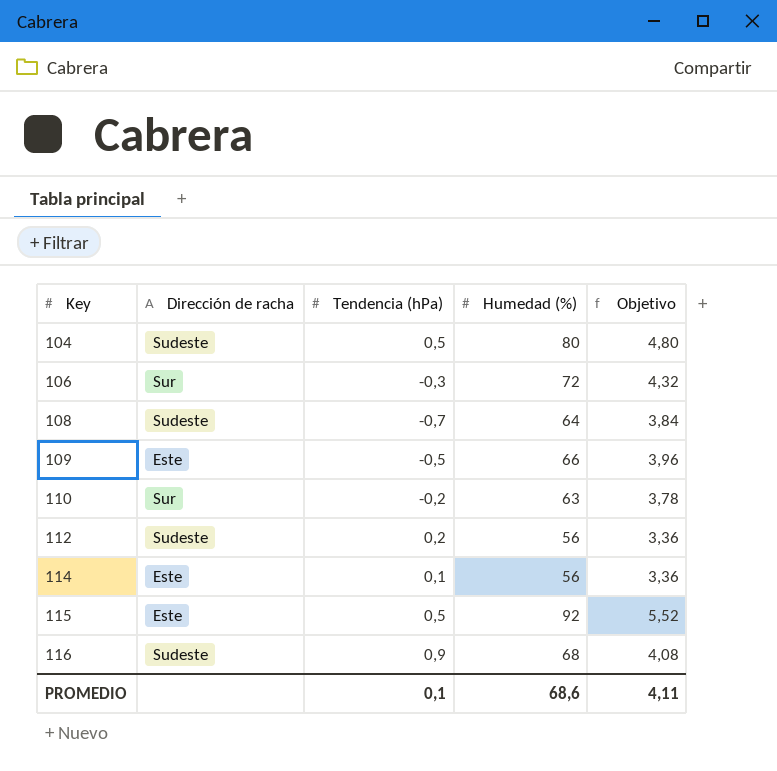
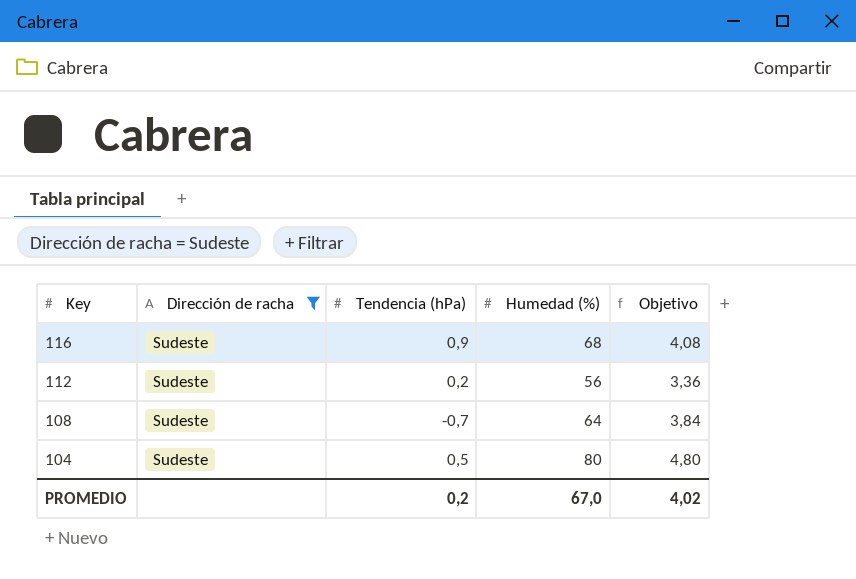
filter: none -> Dirección de racha = Sudeste
row order: Key ascending -> Key descending
PROMEDIO | Tendencia (hPa): 0,1 -> 0,2
PROMEDIO | Humedad (%): 68,6 -> 67,0
PROMEDIO | Objetivo: 4,11 -> 4,02

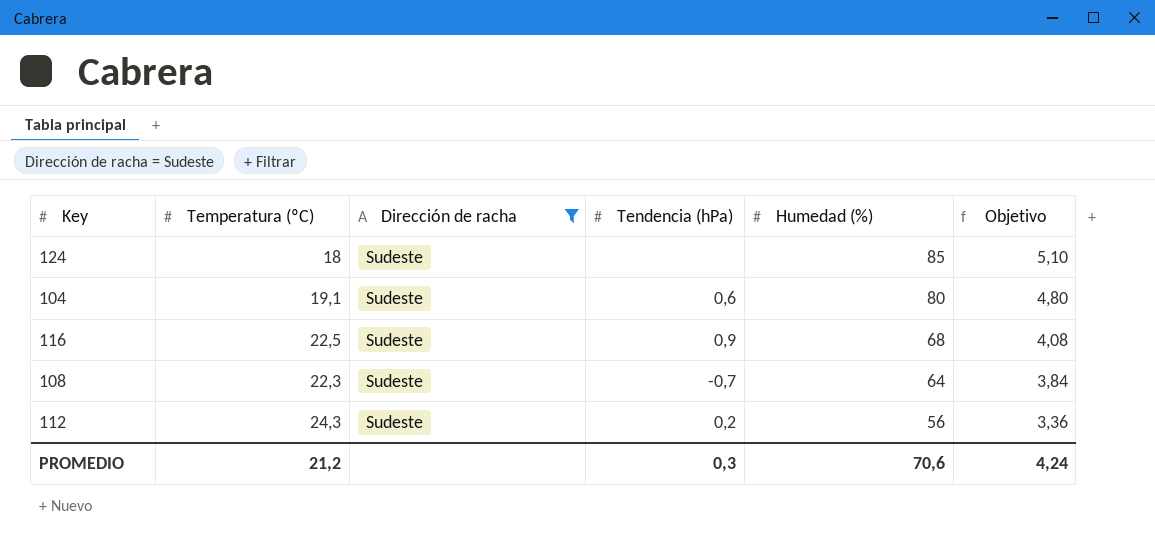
row order: Key descending -> Humedad (%) descending
column Temperatura (ºC) | position: none -> 2
row 124: none -> 18 | Sudeste | none | 85 | 5,10
104 | Tendencia (hPa): 0,5 -> 0,6
PROMEDIO | Tendencia (hPa): 0,2 -> 0,3
PROMEDIO | Humedad (%): 67,0 -> 70,6
PROMEDIO | Objetivo: 4,02 -> 4,24

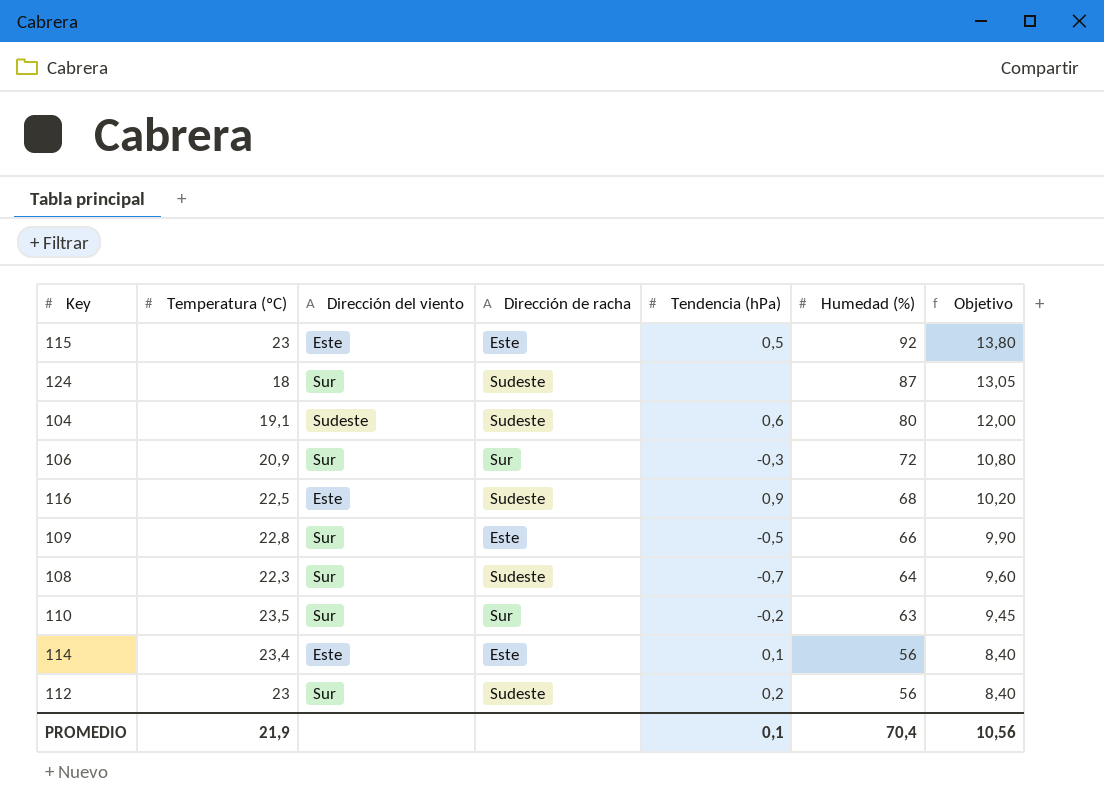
filter: Dirección de racha = Sudeste -> none
column Dirección del viento | position: none -> 3
column Objetivo | formula: [Humedad (%)] * 0,06 -> [Humedad (%)] * 0,15
124 | Humedad (%): 85 -> 87
112 | Temperatura (ºC): 24,3 -> 23
PROMEDIO | Temperatura (ºC): 21,2 -> 21,9
PROMEDIO | Tendencia (hPa): 0,3 -> 0,1
PROMEDIO | Humedad (%): 70,6 -> 70,4
PROMEDIO | Objetivo: 4,24 -> 10,56

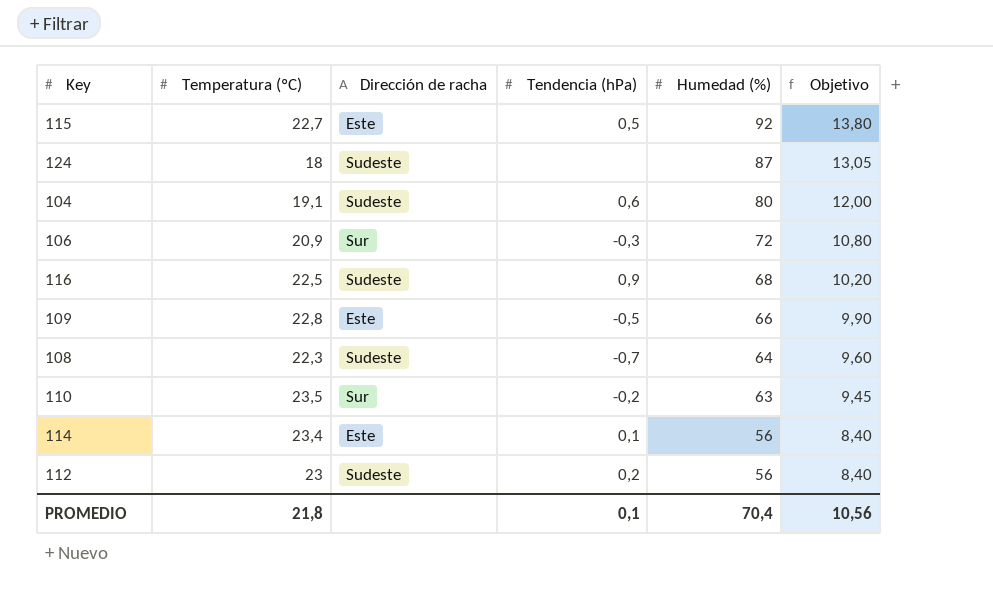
column Dirección del viento | position: 3 -> none
115 | Temperatura (ºC): 23 -> 22,7
PROMEDIO | Temperatura (ºC): 21,9 -> 21,8

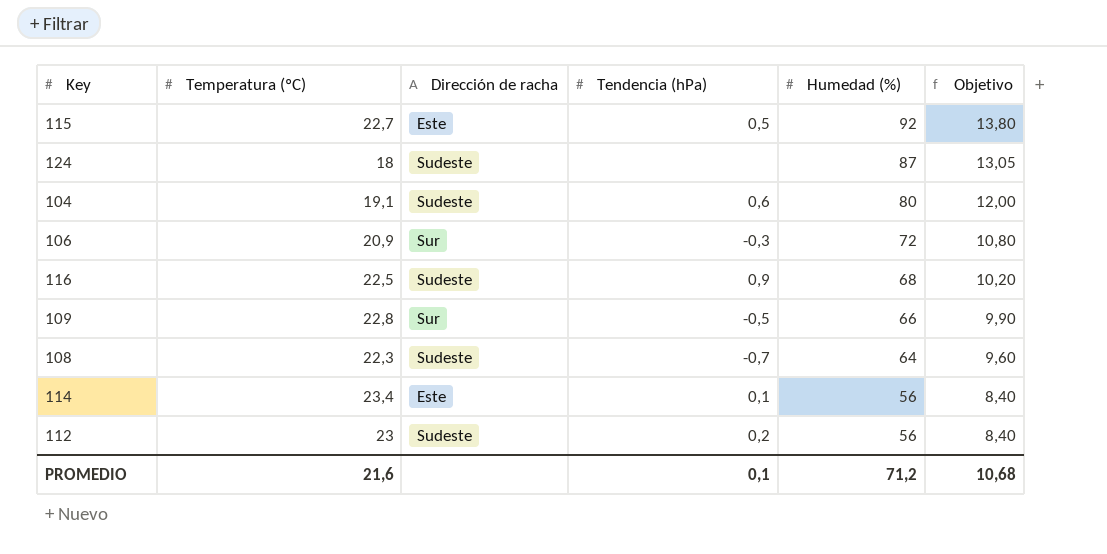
row 110: 23,5 | Sur | -0,2 | 63 | 9,45 -> none
109 | Dirección de racha: Este -> Sur
PROMEDIO | Temperatura (ºC): 21,8 -> 21,6
PROMEDIO | Humedad (%): 70,4 -> 71,2
PROMEDIO | Objetivo: 10,56 -> 10,68

